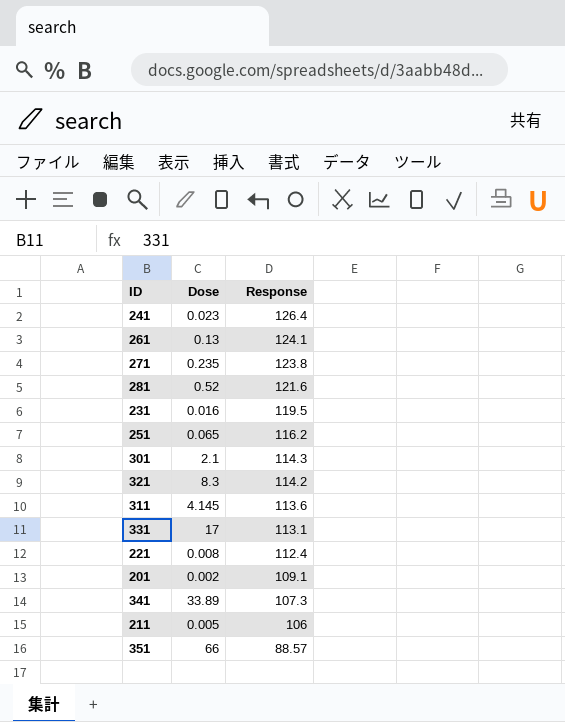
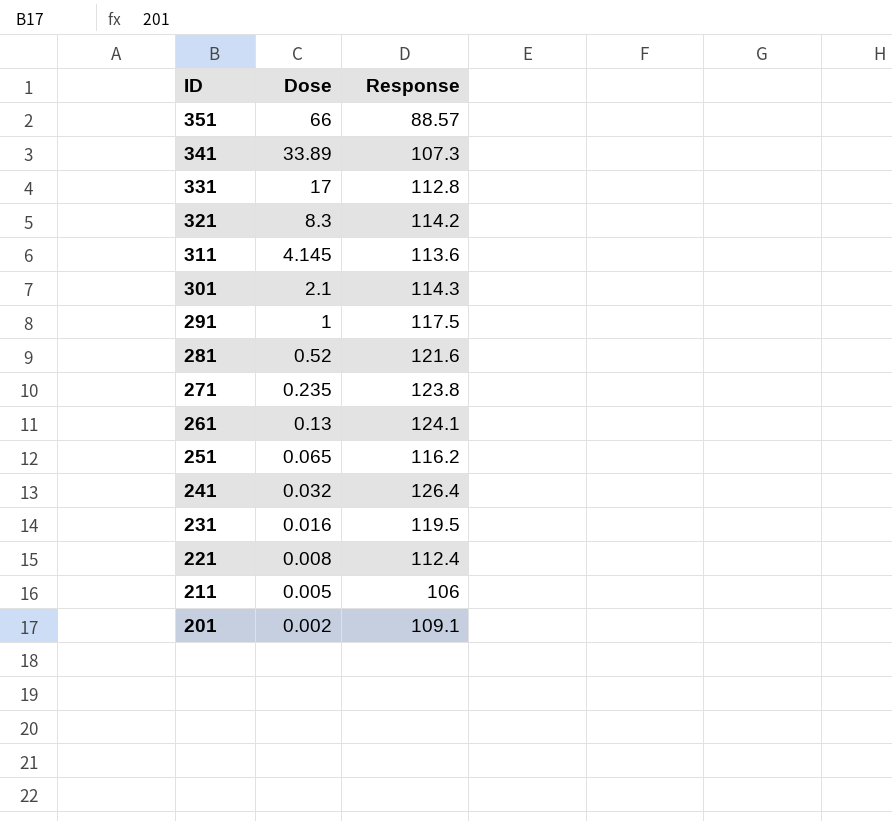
row order: Response descending -> ID descending
331 | Response: 113.1 -> 112.8
row 291: none -> 1 | 117.5
241 | Dose: 0.023 -> 0.032

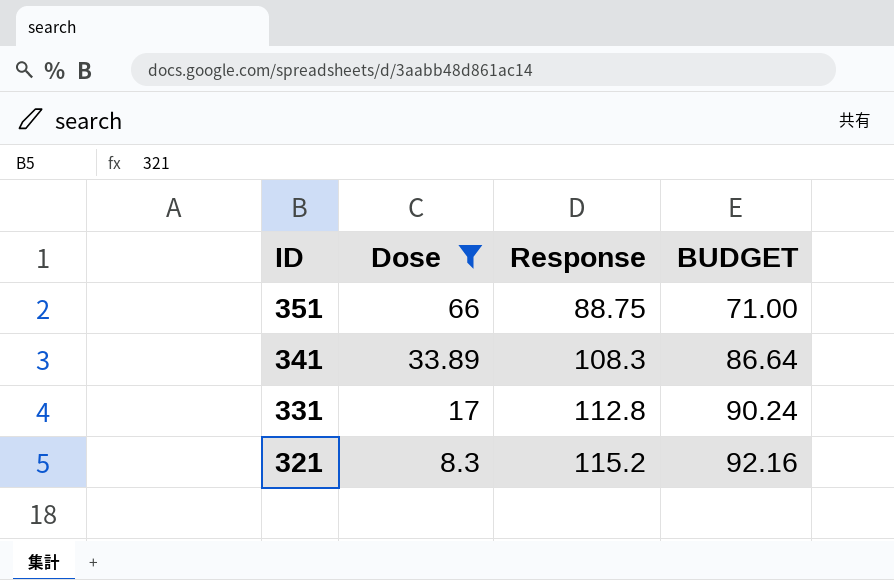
filter: none -> Dose >= 8.3
column BUDGET | formula: none -> [Response] * 0.8
351 | Response: 88.57 -> 88.75
341 | Response: 107.3 -> 108.3
321 | Response: 114.2 -> 115.2

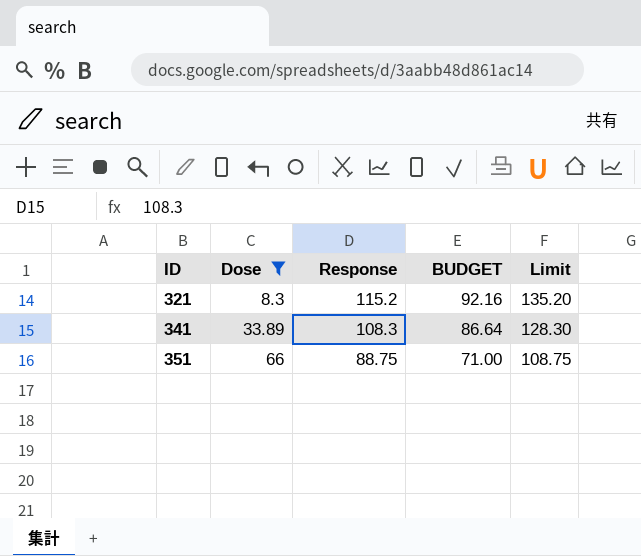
row order: ID descending -> ID ascending
column Limit | formula: none -> [Response] + 20
row 331: 17 | 112.8 | 90.24 -> none

